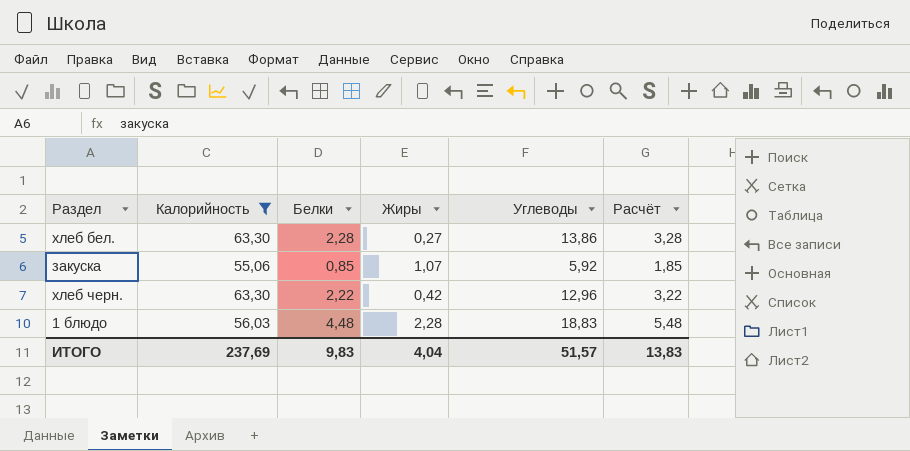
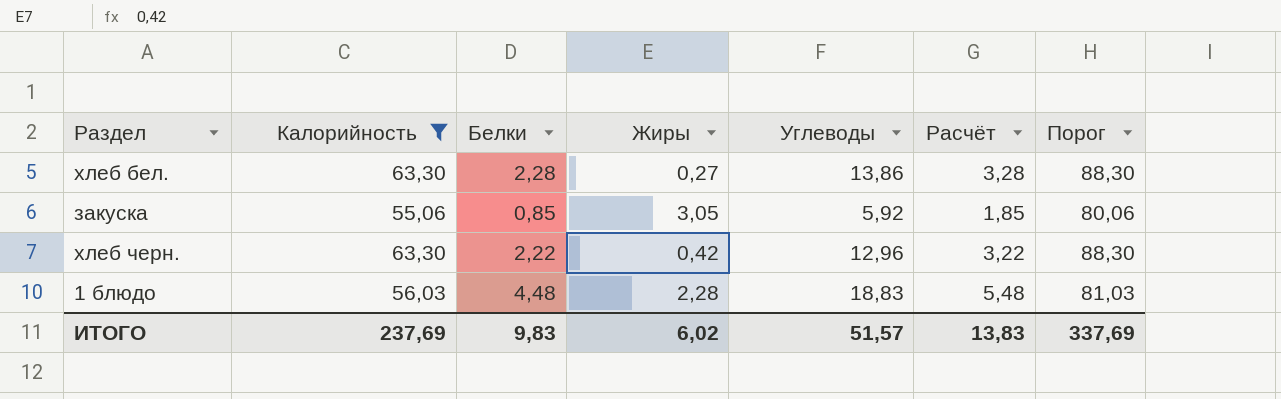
column Порог | formula: none -> [Калорийность] + 25
закуска | Жиры: 1,07 -> 3,05
ИТОГО | Жиры: 4,04 -> 6,02

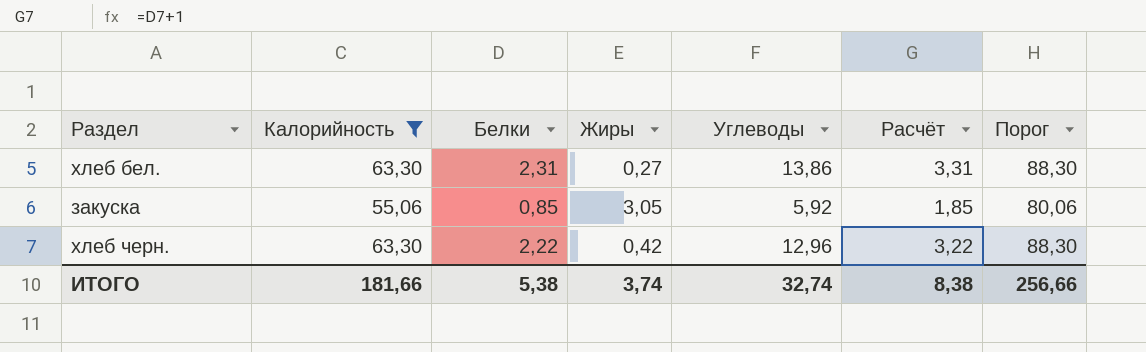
row 1 блюдо: 56,03 | 4,48 | 2,28 | 18,83 | 5,48 | 81,03 -> none
хлеб бел. | Белки: 2,28 -> 2,31
хлеб бел. | Расчёт: 3,28 -> 3,31
ИТОГО | Калорийность: 237,69 -> 181,66
ИТОГО | Белки: 9,83 -> 5,38
ИТОГО | Жиры: 6,02 -> 3,74
ИТОГО | Углеводы: 51,57 -> 32,74
ИТОГО | Расчёт: 13,83 -> 8,38
ИТОГО | Порог: 337,69 -> 256,66

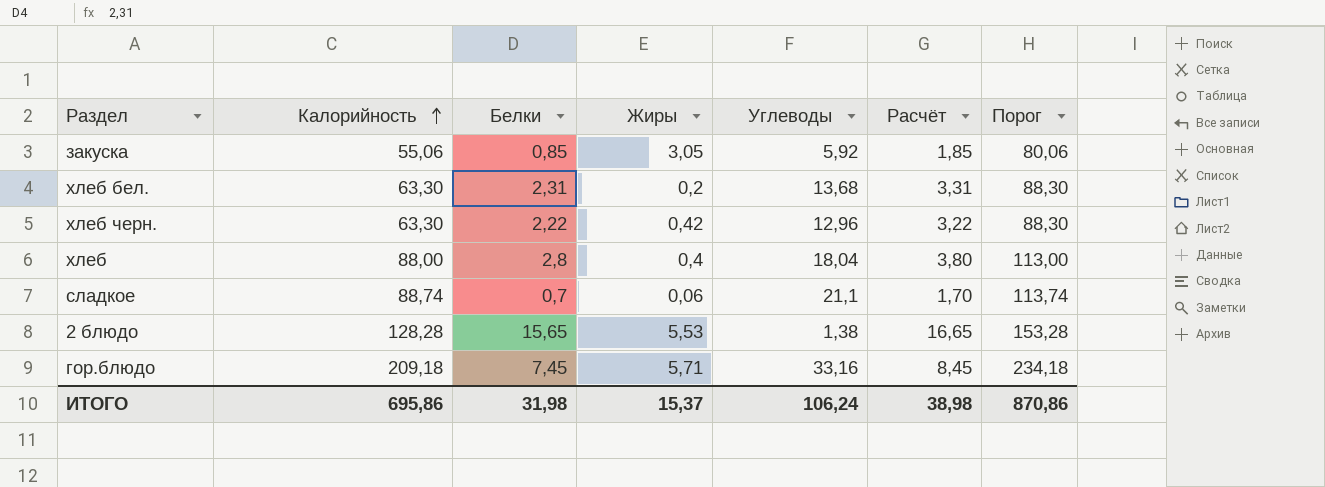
filter: Калорийность <= 63,30 -> none
row order: none -> Калорийность ascending
хлеб бел. | Жиры: 0,27 -> 0,2
хлеб бел. | Углеводы: 13,86 -> 13,68
ИТОГО | Калорийность: 181,66 -> 695,86
ИТОГО | Белки: 5,38 -> 31,98
ИТОГО | Жиры: 3,74 -> 15,37
ИТОГО | Углеводы: 32,74 -> 106,24
ИТОГО | Расчёт: 8,38 -> 38,98
ИТОГО | Порог: 256,66 -> 870,86

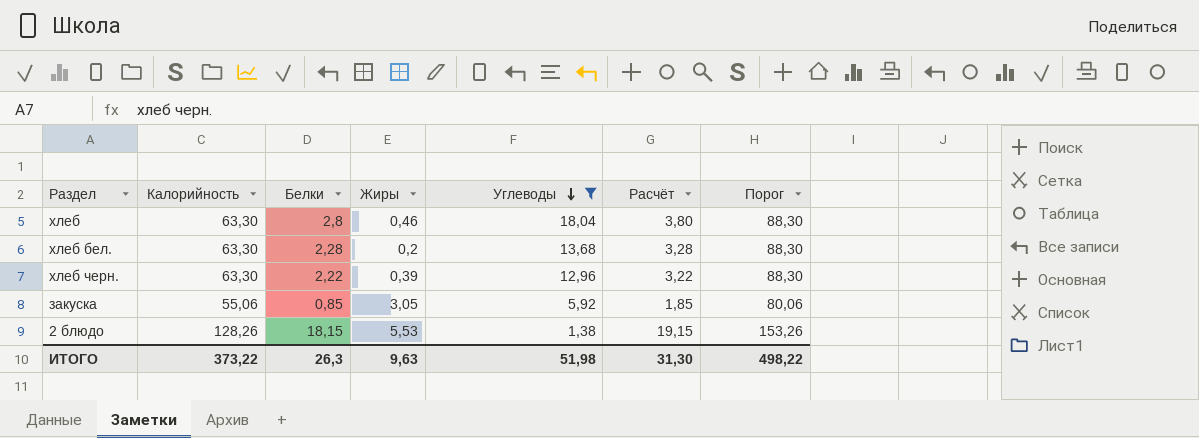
filter: none -> Углеводы <= 18,04
row order: Калорийность ascending -> Углеводы descending
хлеб | Калорийность: 88,00 -> 63,30
хлеб | Жиры: 0,4 -> 0,46
хлеб | Порог: 113,00 -> 88,30
хлеб бел. | Белки: 2,31 -> 2,28
хлеб бел. | Расчёт: 3,31 -> 3,28
хлеб черн. | Жиры: 0,42 -> 0,39
2 блюдо | Калорийность: 128,28 -> 128,26
2 блюдо | Белки: 15,65 -> 18,15
2 блюдо | Расчёт: 16,65 -> 19,15
2 блюдо | Порог: 153,28 -> 153,26
ИТОГО | Калорийность: 695,86 -> 373,22
ИТОГО | Белки: 31,98 -> 26,3
ИТОГО | Жиры: 15,37 -> 9,63
ИТОГО | Углеводы: 106,24 -> 51,98
ИТОГО | Расчёт: 38,98 -> 31,30
ИТОГО | Порог: 870,86 -> 498,22

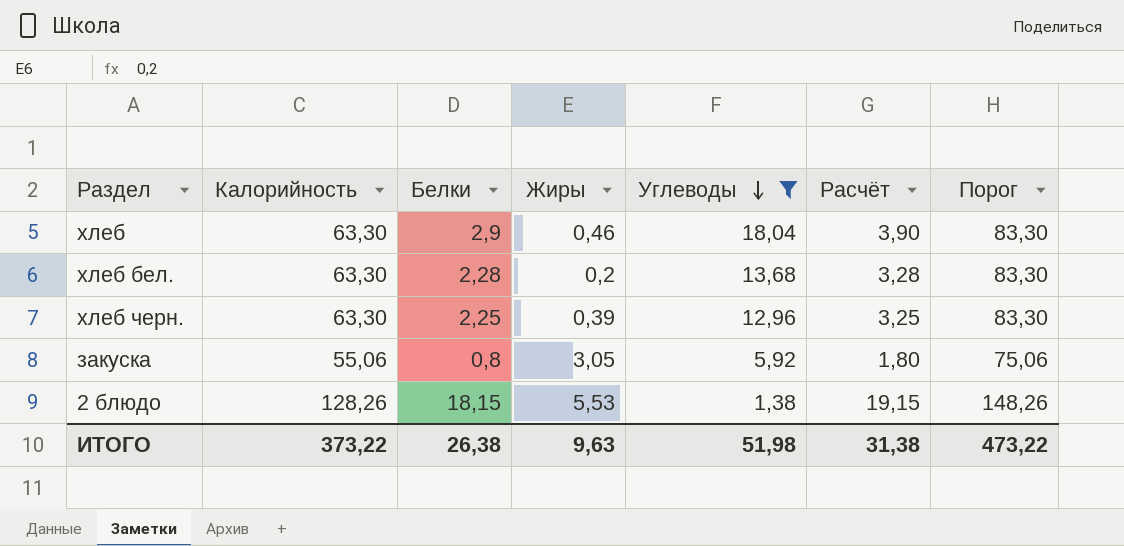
column Порог | formula: [Калорийность] + 25 -> [Калорийность] + 20
хлеб | Белки: 2,8 -> 2,9
хлеб | Расчёт: 3,80 -> 3,90
хлеб черн. | Белки: 2,22 -> 2,25
хлеб черн. | Расчёт: 3,22 -> 3,25
закуска | Белки: 0,85 -> 0,8
закуска | Расчёт: 1,85 -> 1,80
ИТОГО | Белки: 26,3 -> 26,38
ИТОГО | Расчёт: 31,30 -> 31,38
ИТОГО | Порог: 498,22 -> 473,22

